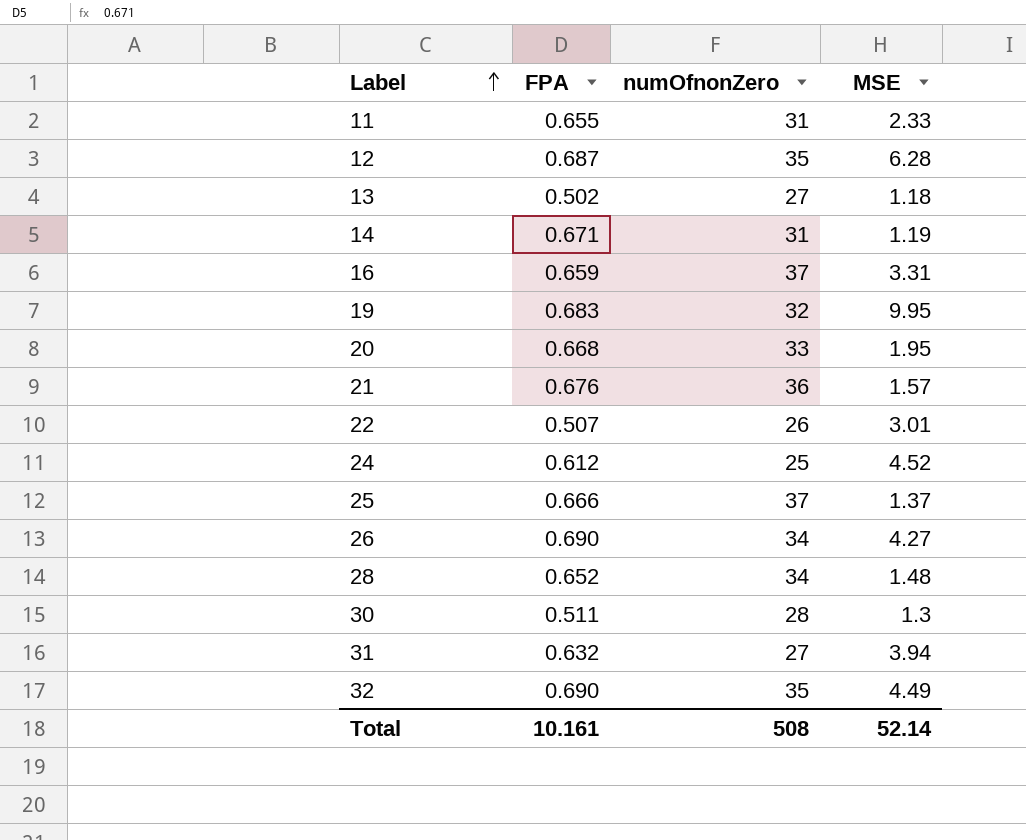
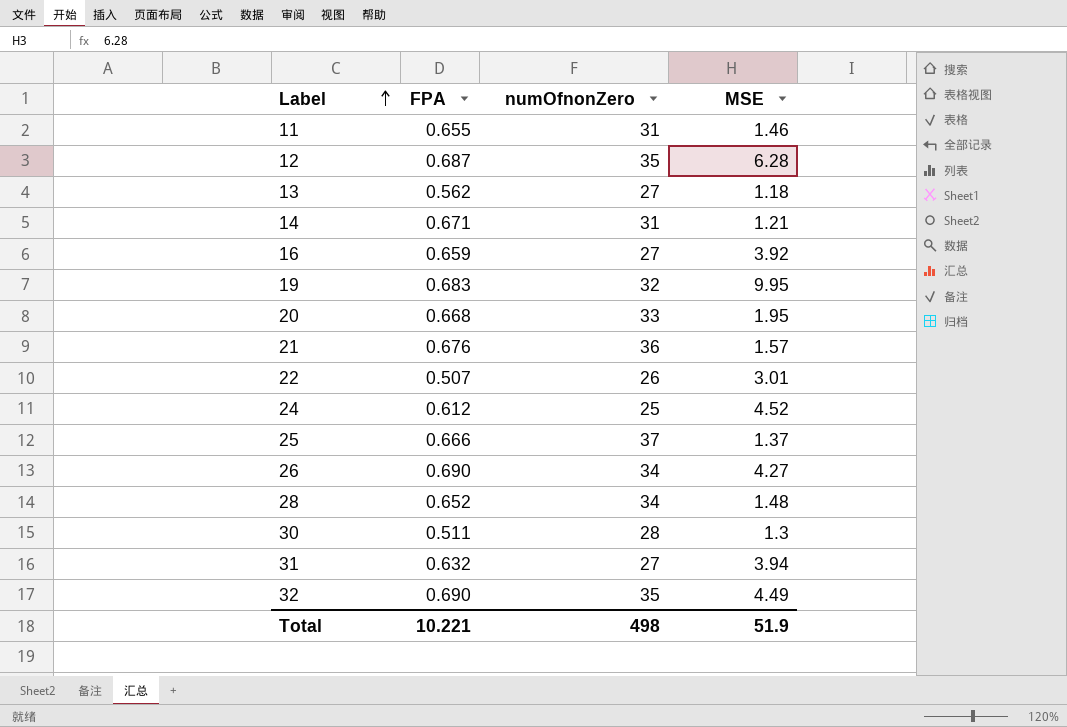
11 | MSE: 2.33 -> 1.46
13 | FPA: 0.502 -> 0.562
14 | MSE: 1.19 -> 1.21
16 | numOfnonZero: 37 -> 27
16 | MSE: 3.31 -> 3.92
Total | FPA: 10.161 -> 10.221
Total | numOfnonZero: 508 -> 498
Total | MSE: 52.14 -> 51.9

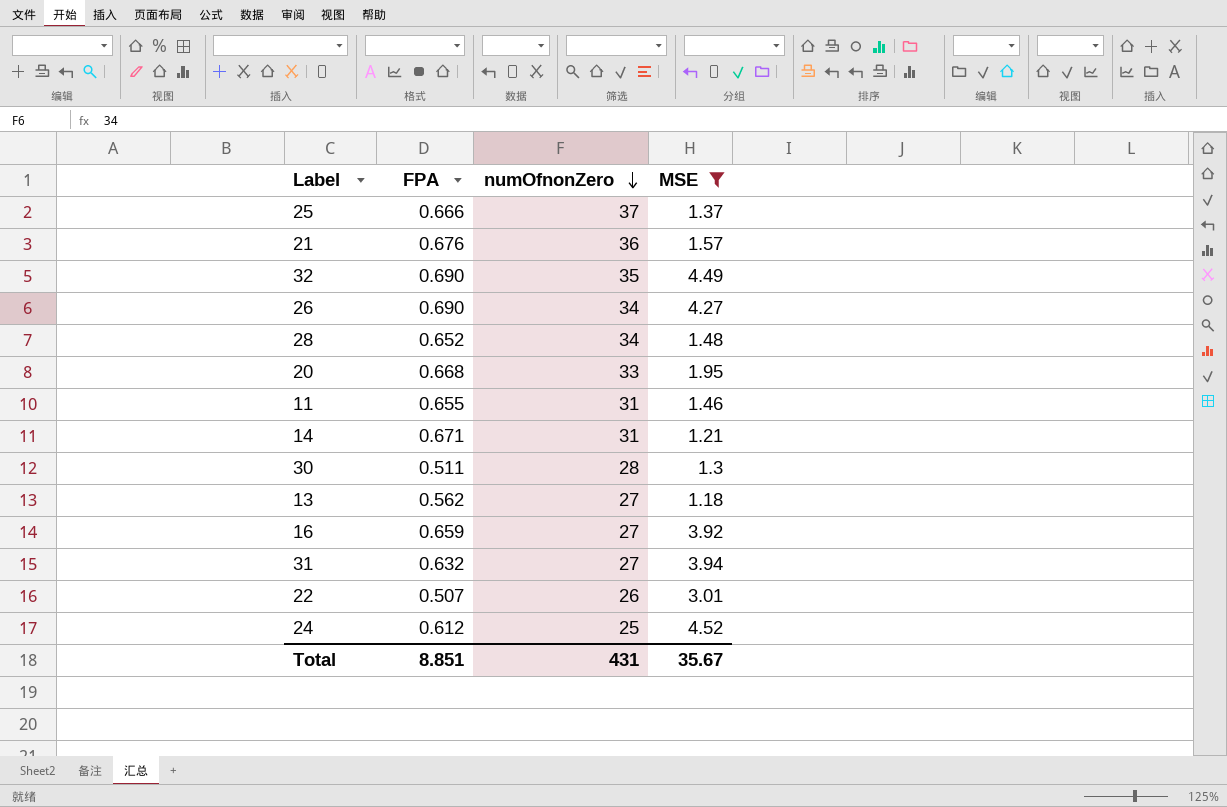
filter: none -> MSE <= 4.52
row order: Label ascending -> numOfnonZero descending
Total | FPA: 10.221 -> 8.851
Total | numOfnonZero: 498 -> 431
Total | MSE: 51.9 -> 35.67

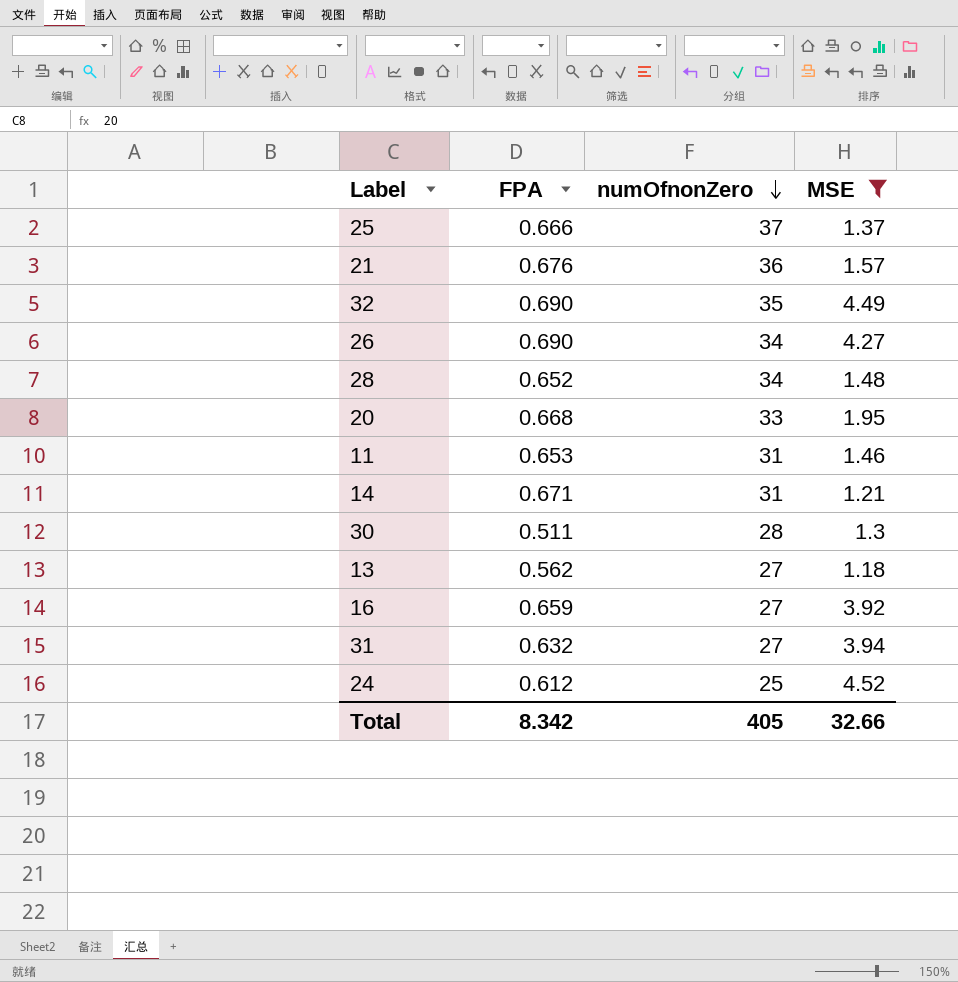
row 22: 0.507 | 26 | 3.01 -> none
11 | FPA: 0.655 -> 0.653
Total | FPA: 8.851 -> 8.342
Total | numOfnonZero: 431 -> 405
Total | MSE: 35.67 -> 32.66

